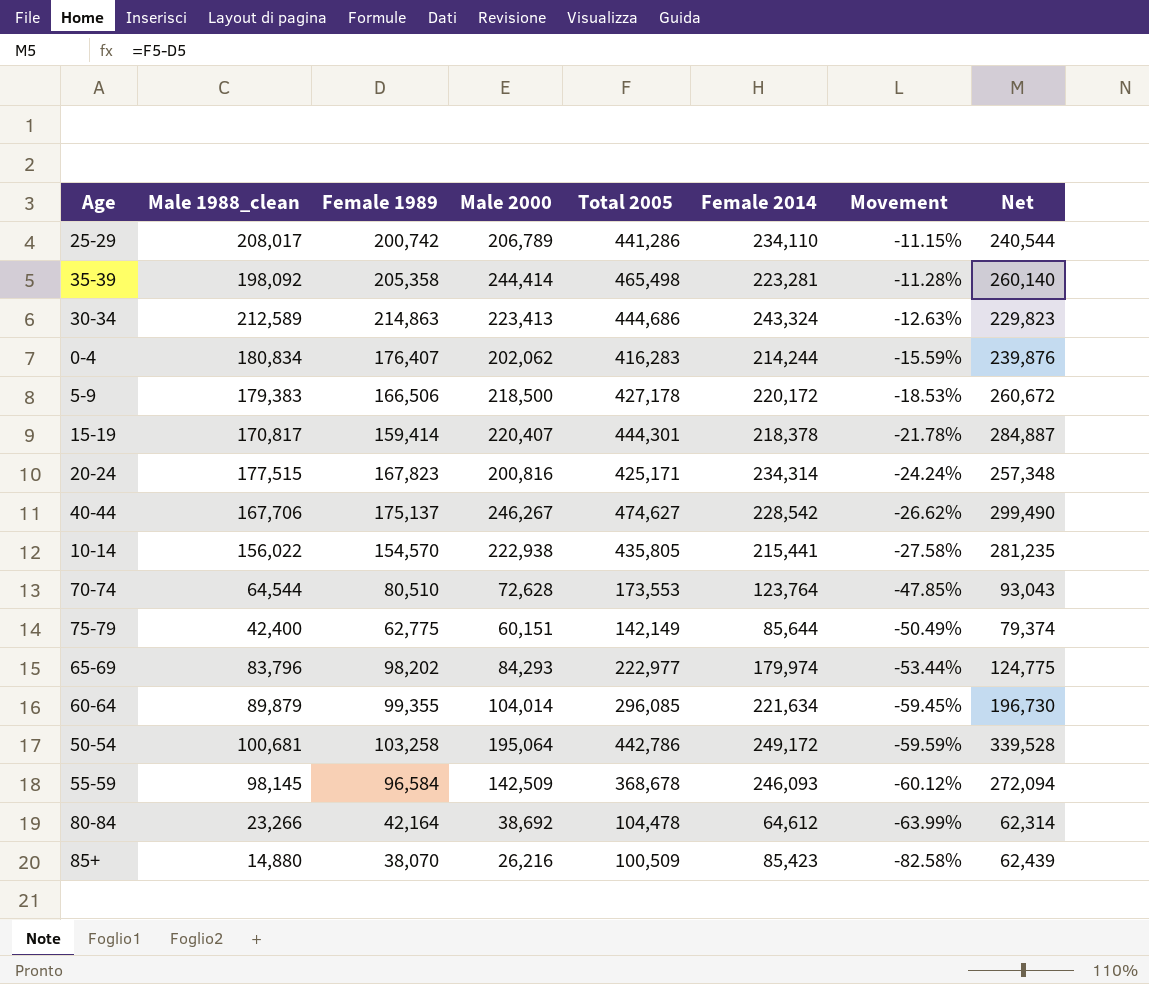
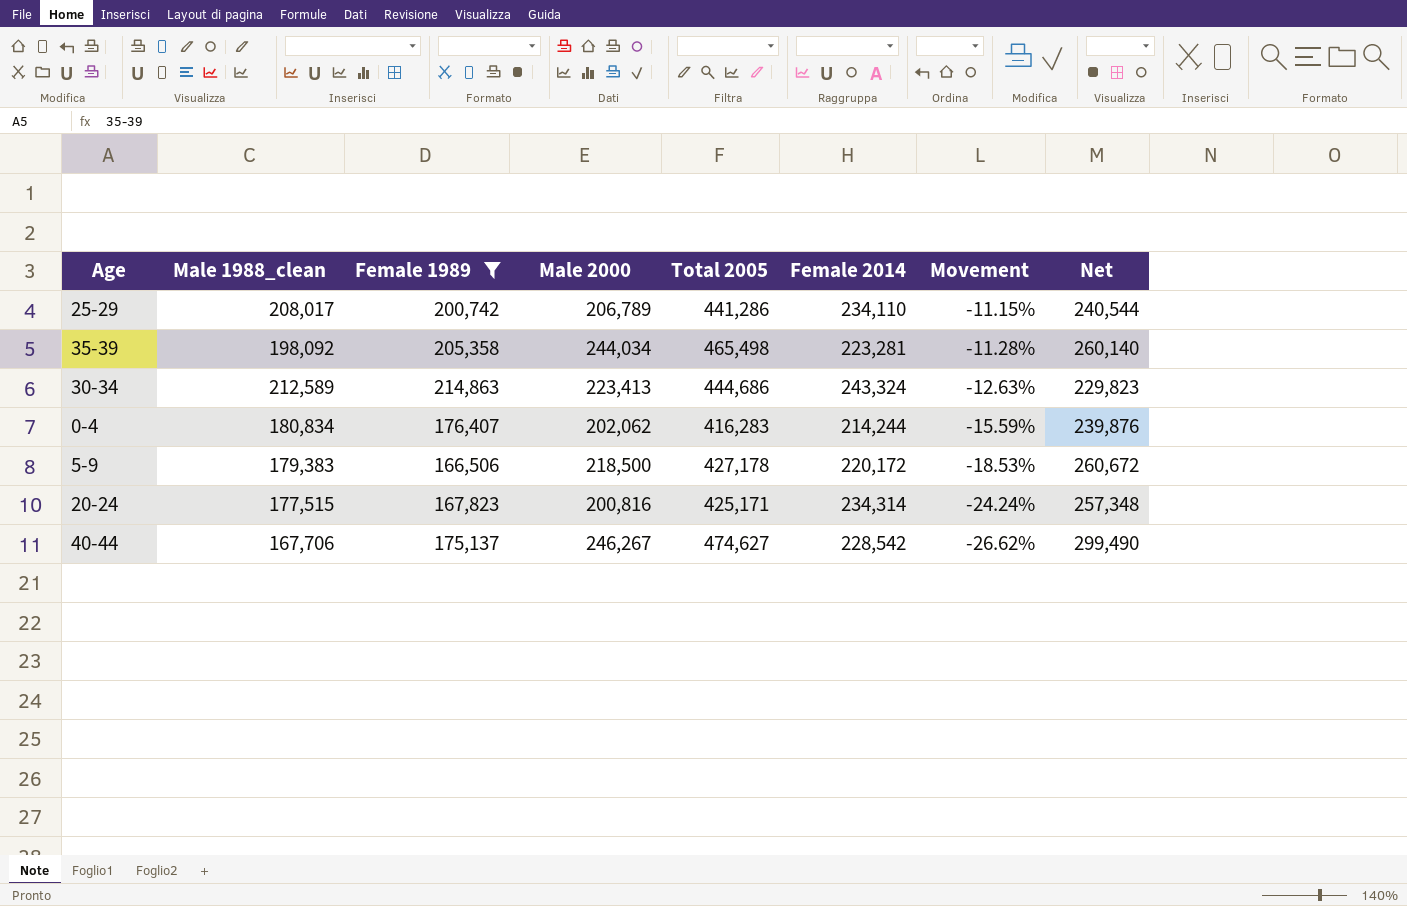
filter: none -> Female 1989 >= 166,506
35-39 | Male 2000: 244,414 -> 244,034

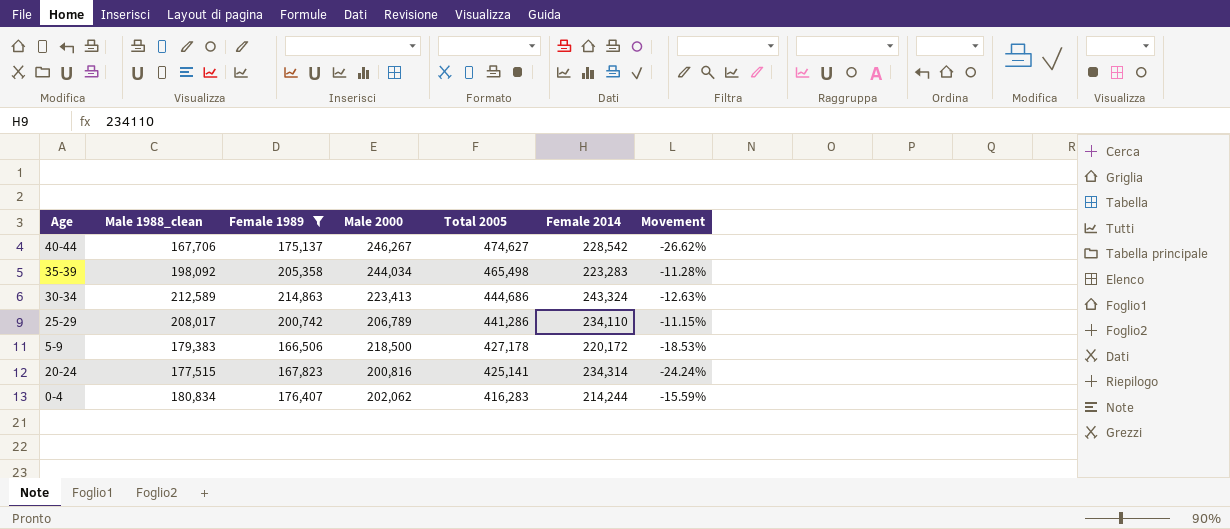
row order: Movement descending -> Total 2005 descending
column Net | formula: [Total 2005] - [Female 1989] -> none
35-39 | Female 2014: 223,281 -> 223,283
20-24 | Total 2005: 425,171 -> 425,141

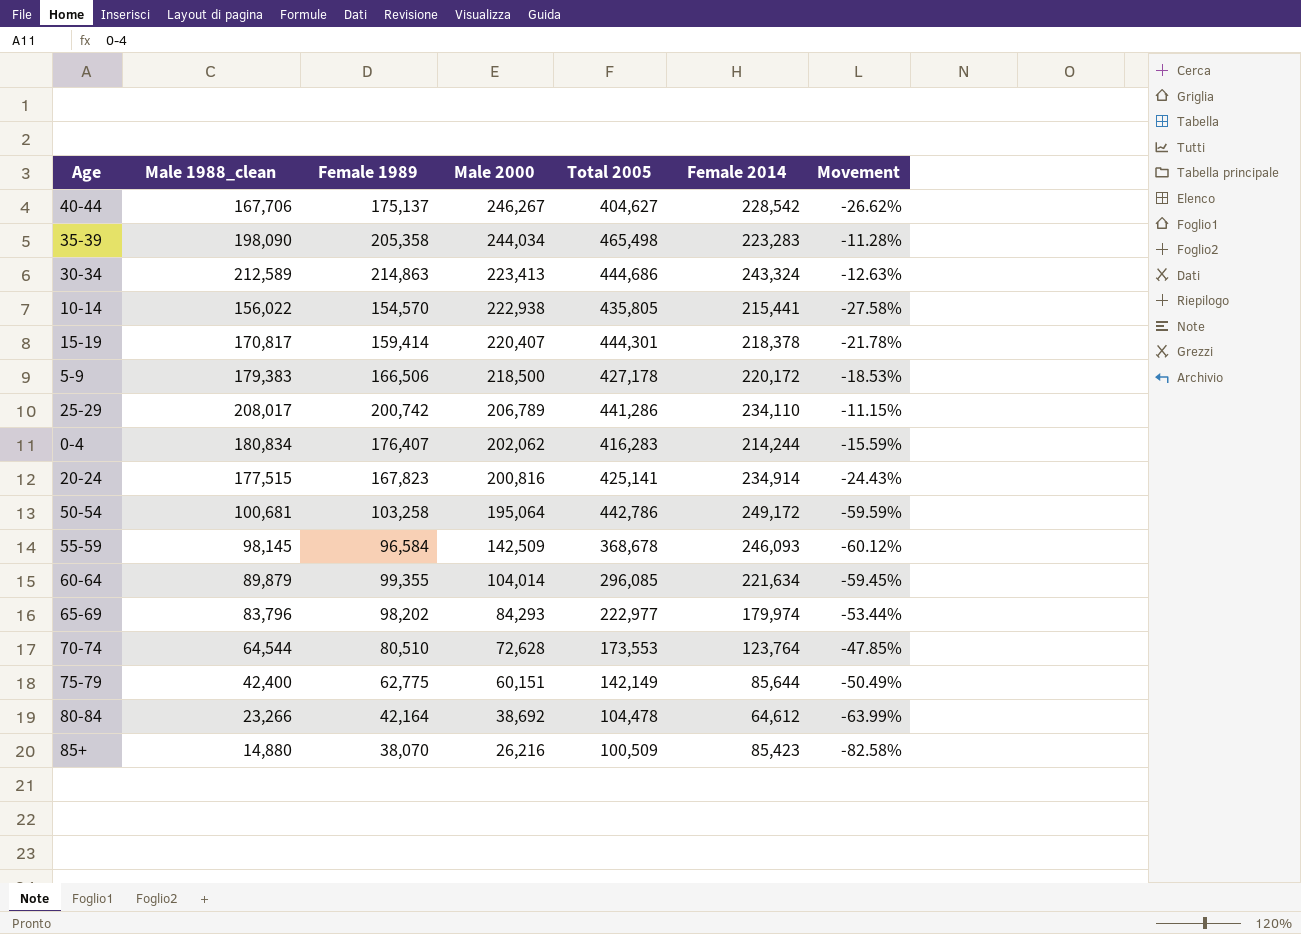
filter: Female 1989 >= 166,506 -> none
row order: Total 2005 descending -> Male 2000 descending
40-44 | Total 2005: 474,627 -> 404,627
35-39 | Male 1988_clean: 198,092 -> 198,090
20-24 | Female 2014: 234,314 -> 234,914
20-24 | Movement: -24.24% -> -24.43%

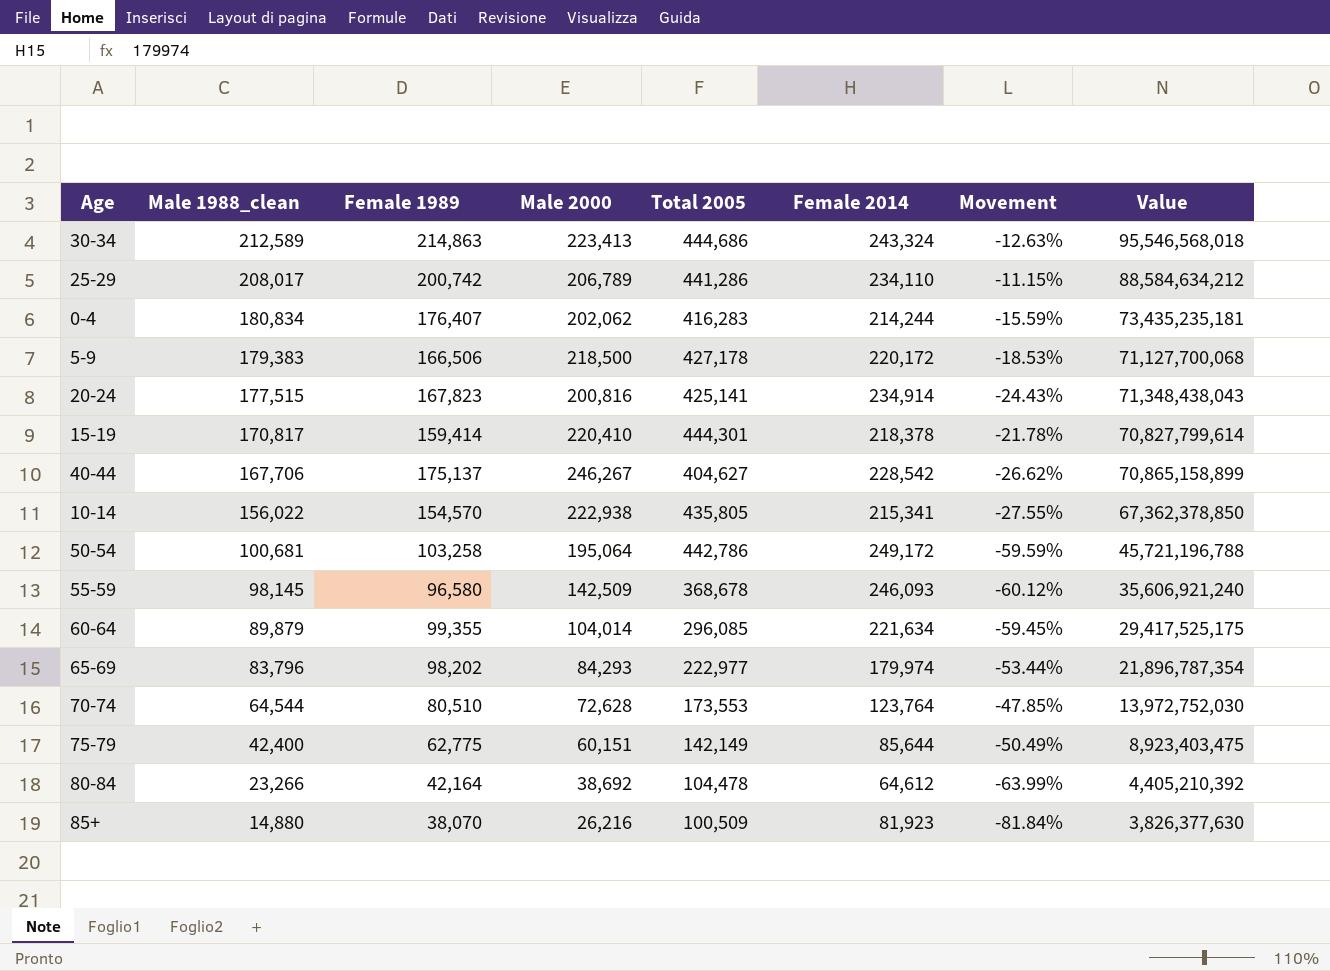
row order: Male 2000 descending -> Male 1988_clean descending
column Value | formula: none -> [Female 1989] * [Total 2005]
row 35-39: 198,090 | 205,358 | 244,034 | 465,498 | 223,283 | -11.28% -> none
15-19 | Male 2000: 220,407 -> 220,410
10-14 | Female 2014: 215,441 -> 215,341
10-14 | Movement: -27.58% -> -27.55%
55-59 | Female 1989: 96,584 -> 96,580
85+ | Female 2014: 85,423 -> 81,923
85+ | Movement: -82.58% -> -81.84%

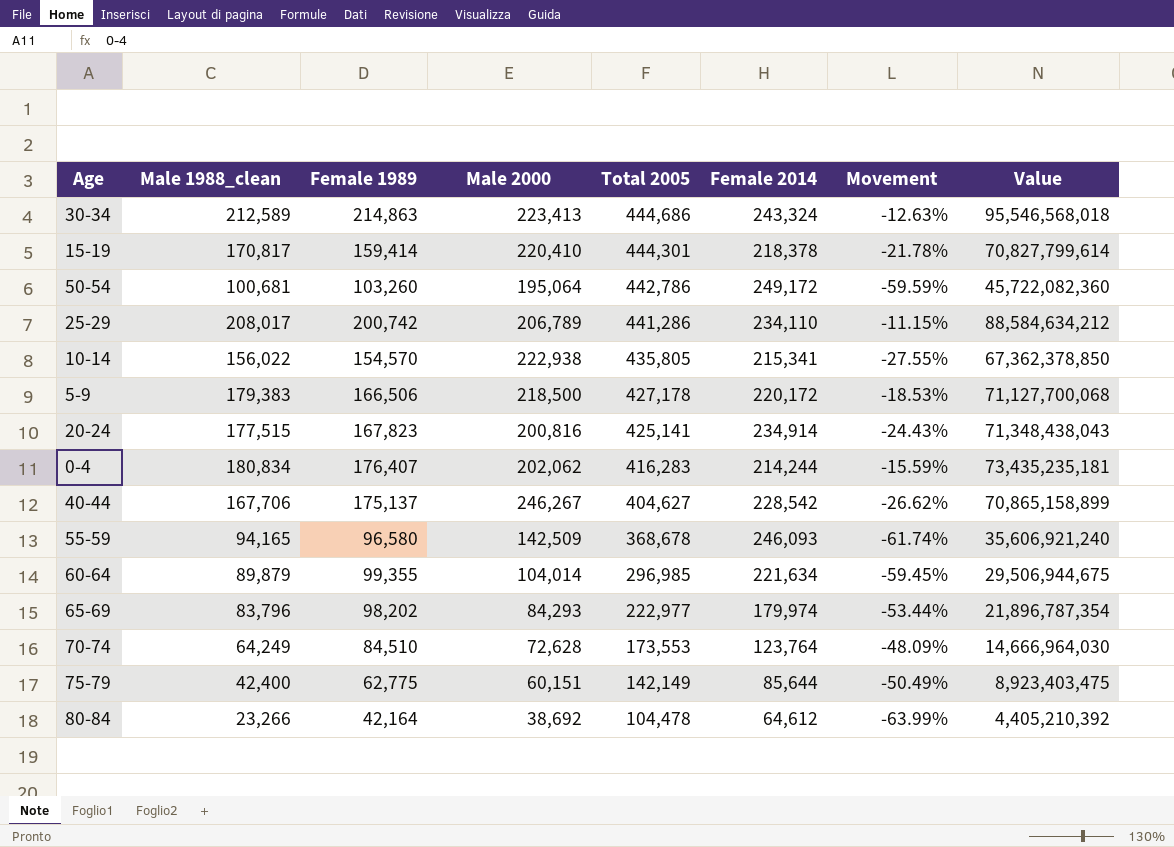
row order: Male 1988_clean descending -> Total 2005 descending
row 85+: 14,880 | 38,070 | 26,216 | 100,509 | 81,923 | -81.84% | 3,826,377,630 -> none
50-54 | Female 1989: 103,258 -> 103,260
50-54 | Value: 45,721,196,788 -> 45,722,082,360
55-59 | Male 1988_clean: 98,145 -> 94,165
55-59 | Movement: -60.12% -> -61.74%
60-64 | Total 2005: 296,085 -> 296,985
60-64 | Value: 29,417,525,175 -> 29,506,944,675
70-74 | Male 1988_clean: 64,544 -> 64,249
70-74 | Female 1989: 80,510 -> 84,510
70-74 | Movement: -47.85% -> -48.09%
70-74 | Value: 13,972,752,030 -> 14,666,964,030

